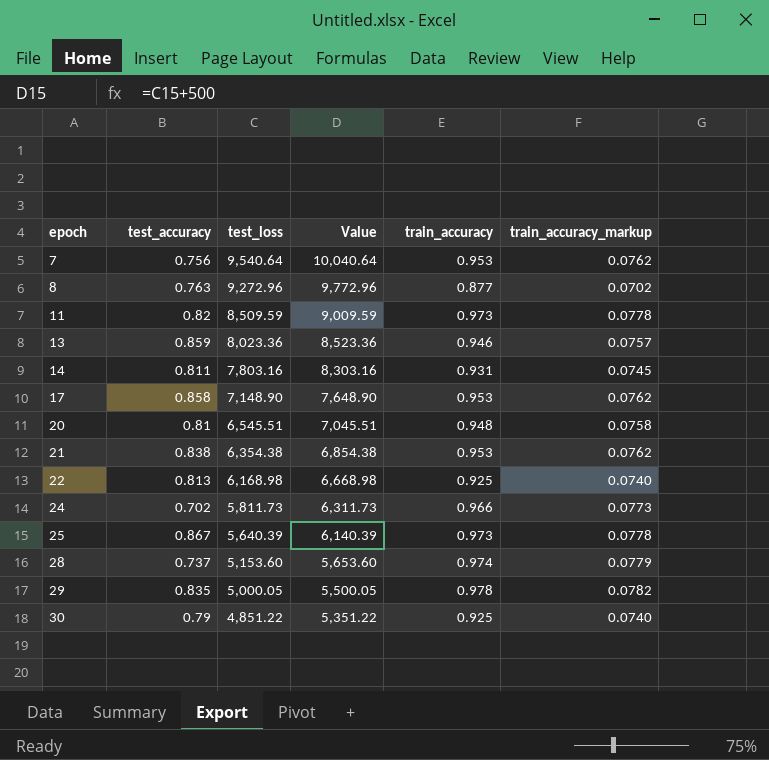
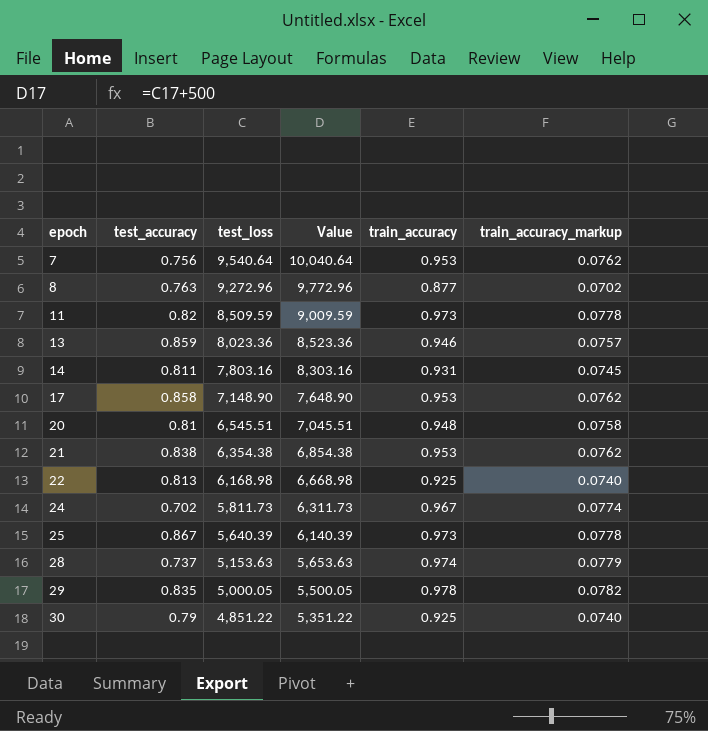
24 | train_accuracy: 0.966 -> 0.967
24 | train_accuracy_markup: 0.0773 -> 0.0774
28 | test_loss: 5,153.60 -> 5,153.63
28 | Value: 5,653.60 -> 5,653.63

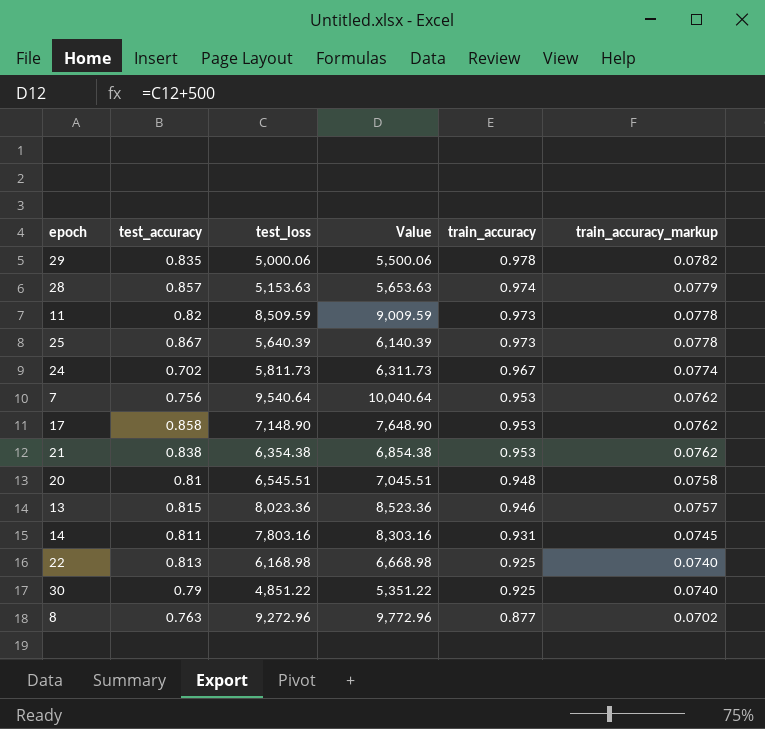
row order: epoch ascending -> train_accuracy descending
29 | test_loss: 5,000.05 -> 5,000.06
29 | Value: 5,500.05 -> 5,500.06
28 | test_accuracy: 0.737 -> 0.857
13 | test_accuracy: 0.859 -> 0.815

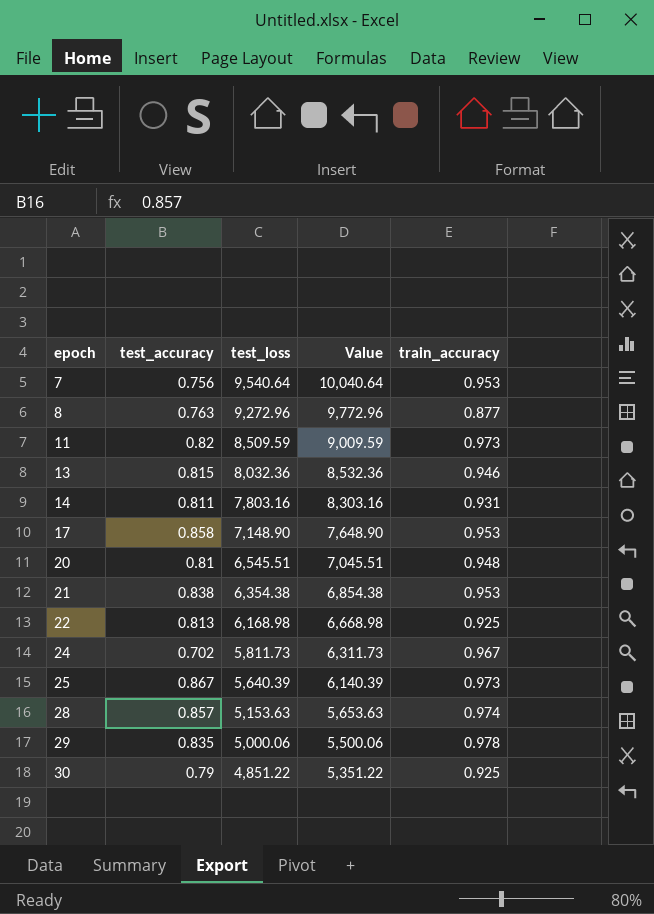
row order: train_accuracy descending -> epoch ascending
column train_accuracy_markup | formula: [train_accuracy] * 0.08 -> none
13 | test_loss: 8,023.36 -> 8,032.36
13 | Value: 8,523.36 -> 8,532.36

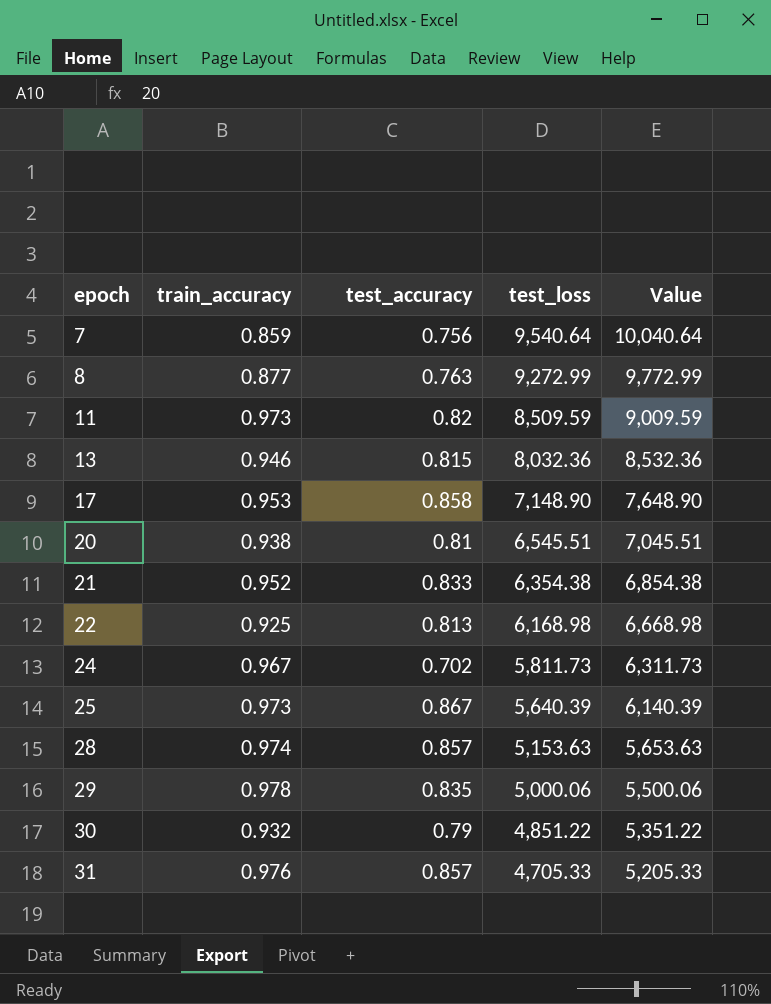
column train_accuracy | position: 5 -> 2
row 14: 0.811 | 7,803.16 | 8,303.16 | 0.931 -> none
7 | train_accuracy: 0.953 -> 0.859
8 | test_loss: 9,272.96 -> 9,272.99
8 | Value: 9,772.96 -> 9,772.99
20 | train_accuracy: 0.948 -> 0.938
21 | train_accuracy: 0.953 -> 0.952
21 | test_accuracy: 0.838 -> 0.833
30 | train_accuracy: 0.925 -> 0.932
row 31: none -> 0.976 | 0.857 | 4,705.33 | 5,205.33

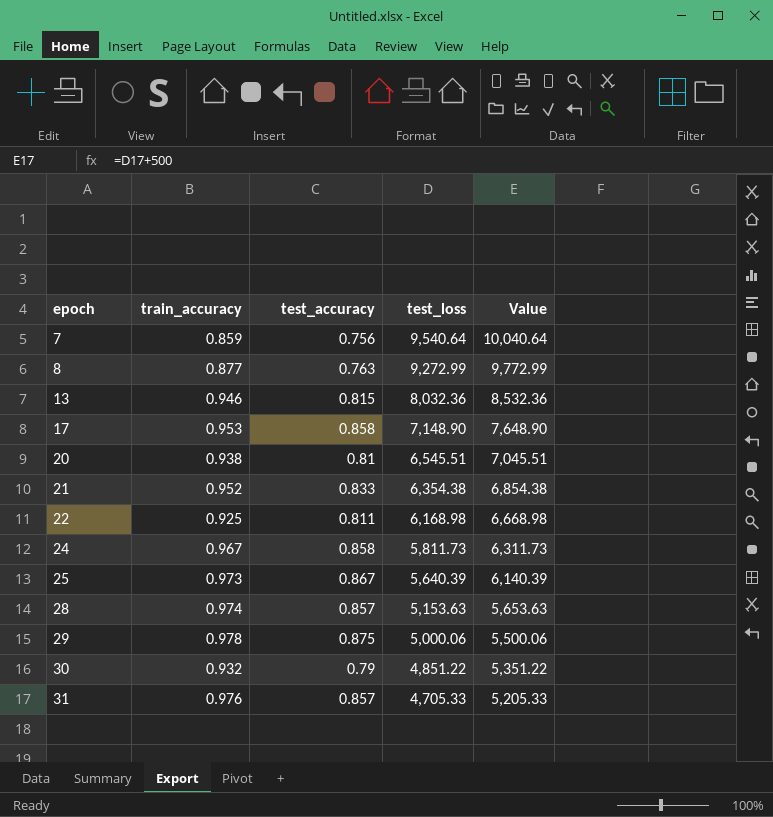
row 11: 0.973 | 0.82 | 8,509.59 | 9,009.59 -> none
22 | test_accuracy: 0.813 -> 0.811
24 | test_accuracy: 0.702 -> 0.858
29 | test_accuracy: 0.835 -> 0.875

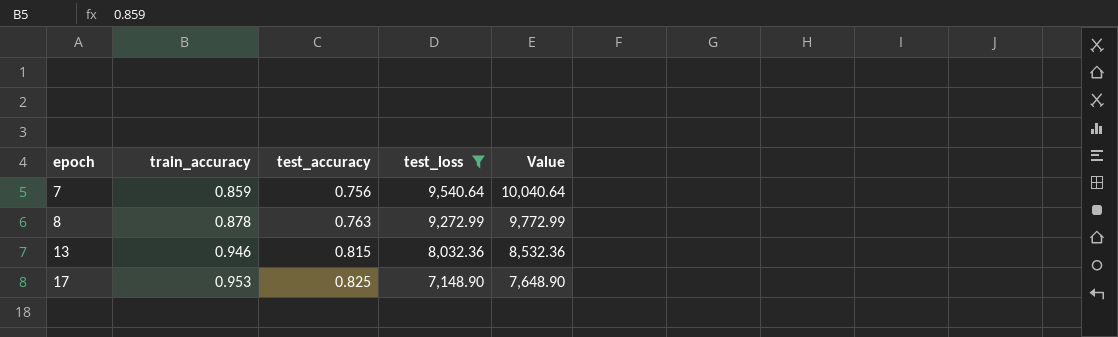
filter: none -> test_loss >= 7,148.90
8 | train_accuracy: 0.877 -> 0.878
17 | test_accuracy: 0.858 -> 0.825

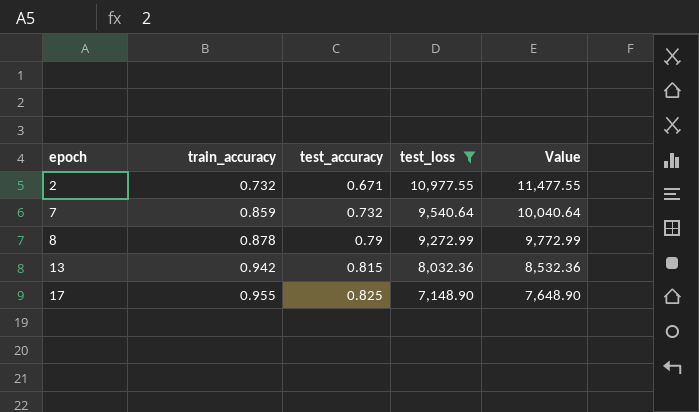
row 2: none -> 0.732 | 0.671 | 10,977.55 | 11,477.55
7 | test_accuracy: 0.756 -> 0.732
8 | test_accuracy: 0.763 -> 0.79
13 | train_accuracy: 0.946 -> 0.942
17 | train_accuracy: 0.953 -> 0.955

